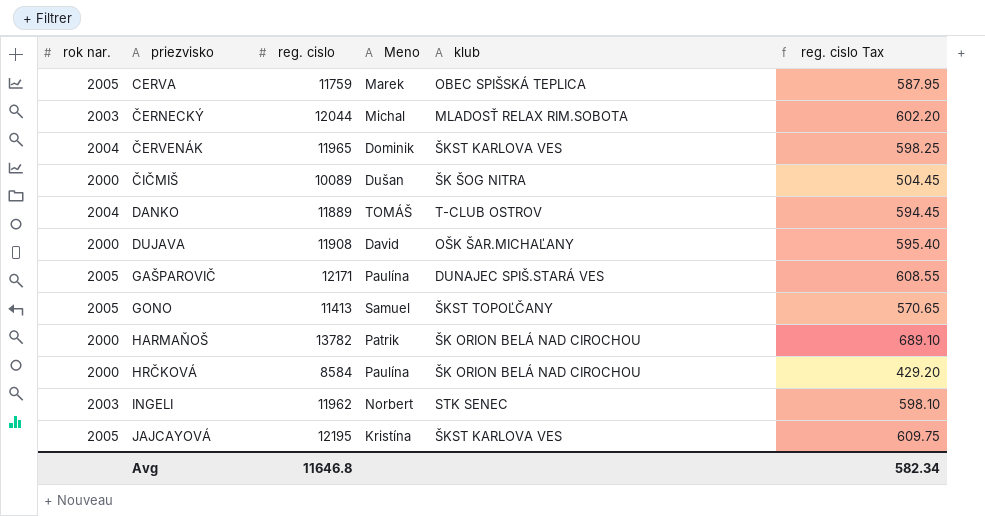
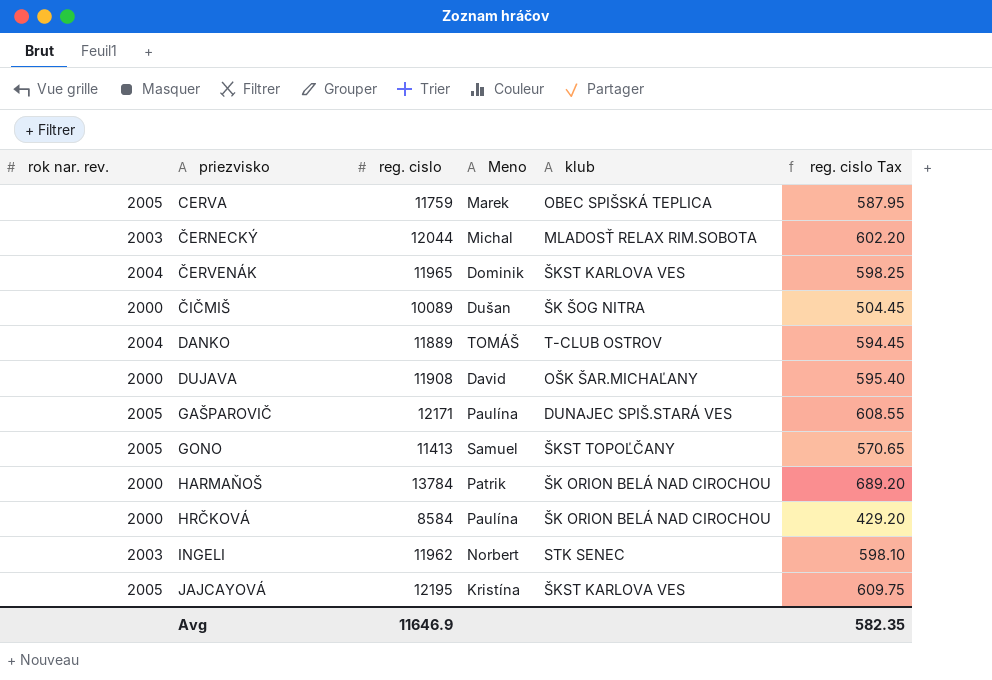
column name: rok nar. -> rok nar. rev.
HARMAŇOŠ | reg. cislo: 13782 -> 13784
HARMAŇOŠ | reg. cislo Tax: 689.10 -> 689.20
Avg | reg. cislo: 11646.8 -> 11646.9
Avg | reg. cislo Tax: 582.34 -> 582.35

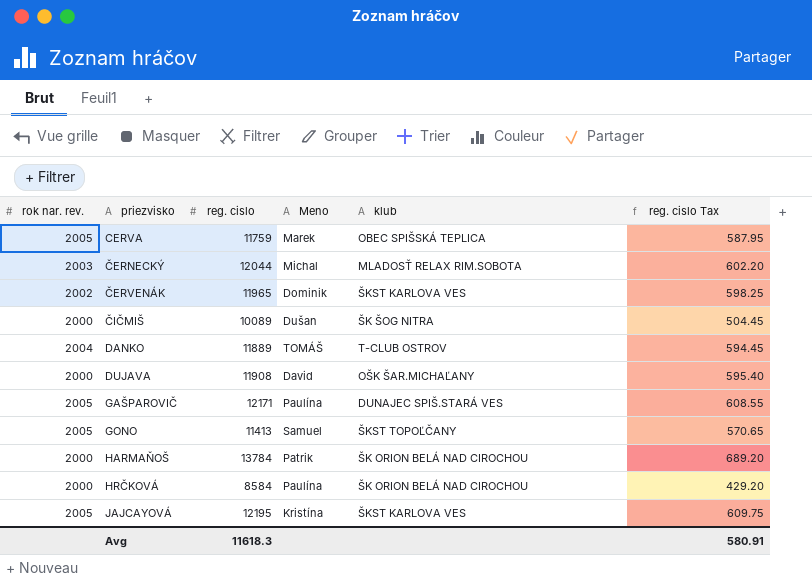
row INGELI: 2003 | 11962 | Norbert | STK SENEC | 598.10 -> none
ČERVENÁK | rok nar. rev.: 2004 -> 2002
Avg | reg. cislo: 11646.9 -> 11618.3
Avg | reg. cislo Tax: 582.35 -> 580.91

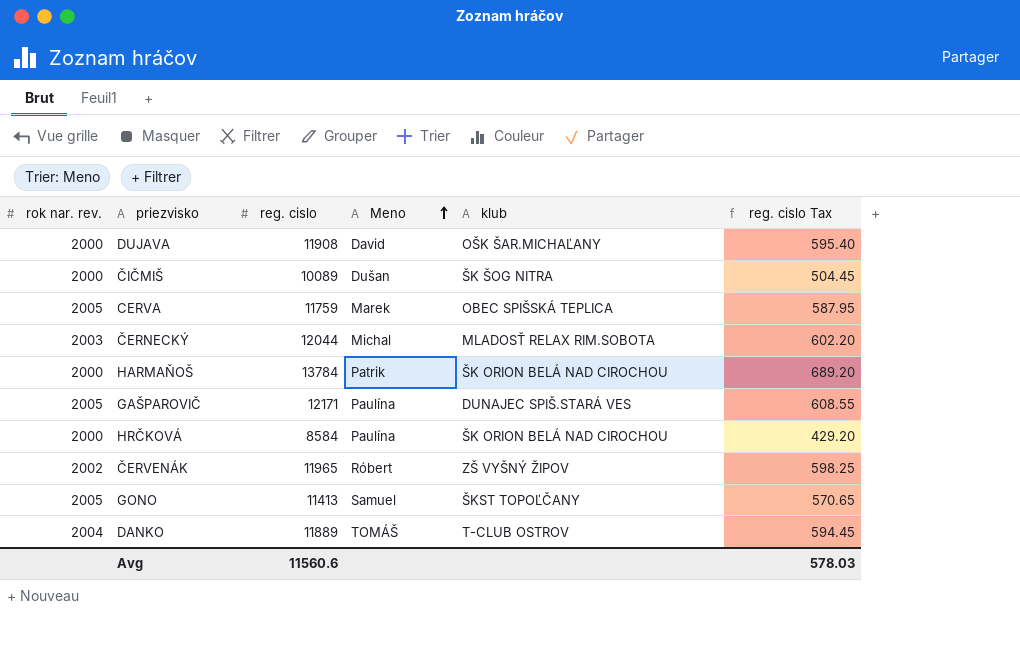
row order: none -> Meno ascending
row JAJCAYOVÁ: 2005 | 12195 | Kristína | ŠKST KARLOVA VES | 609.75 -> none
ČERVENÁK | Meno: Dominik -> Róbert
ČERVENÁK | klub: ŠKST KARLOVA VES -> ZŠ VYŠNÝ ŽIPOV
Avg | reg. cislo: 11618.3 -> 11560.6
Avg | reg. cislo Tax: 580.91 -> 578.03

